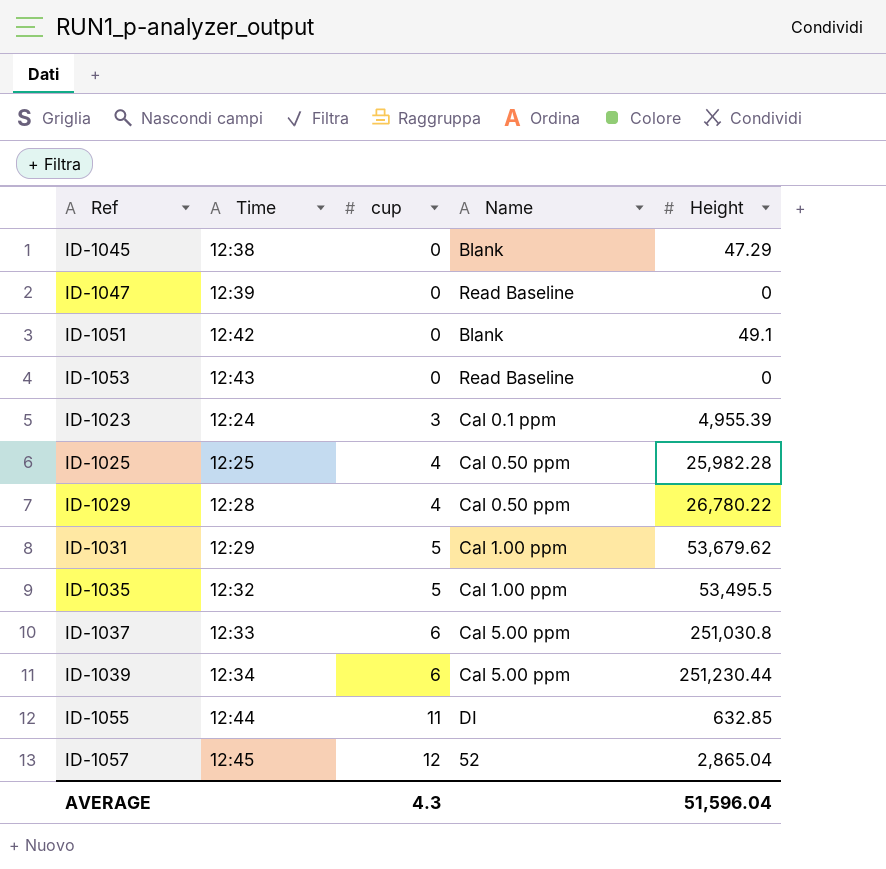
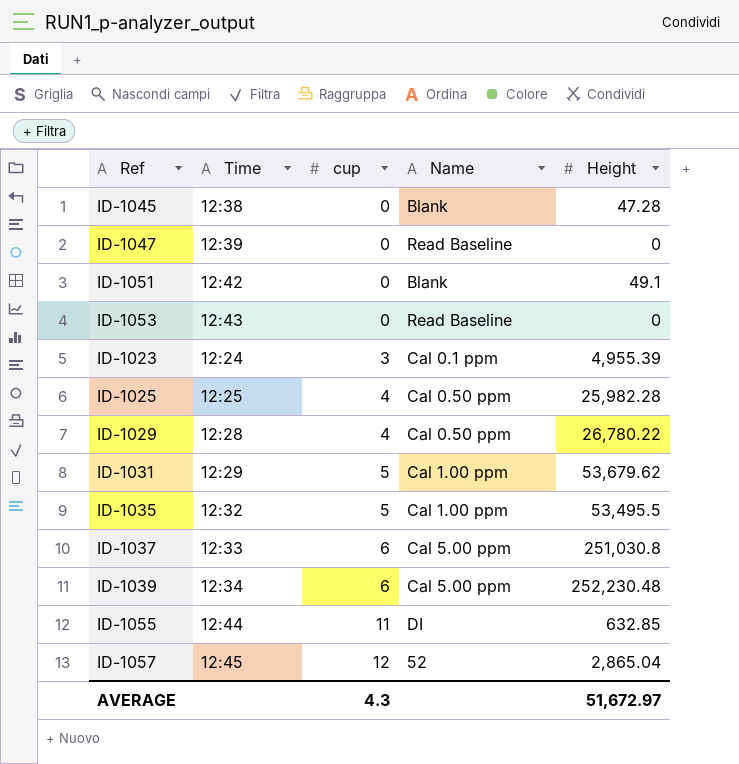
ID-1045 | Height: 47.29 -> 47.28
ID-1039 | Height: 251,230.44 -> 252,230.48
AVERAGE | Height: 51,596.04 -> 51,672.97

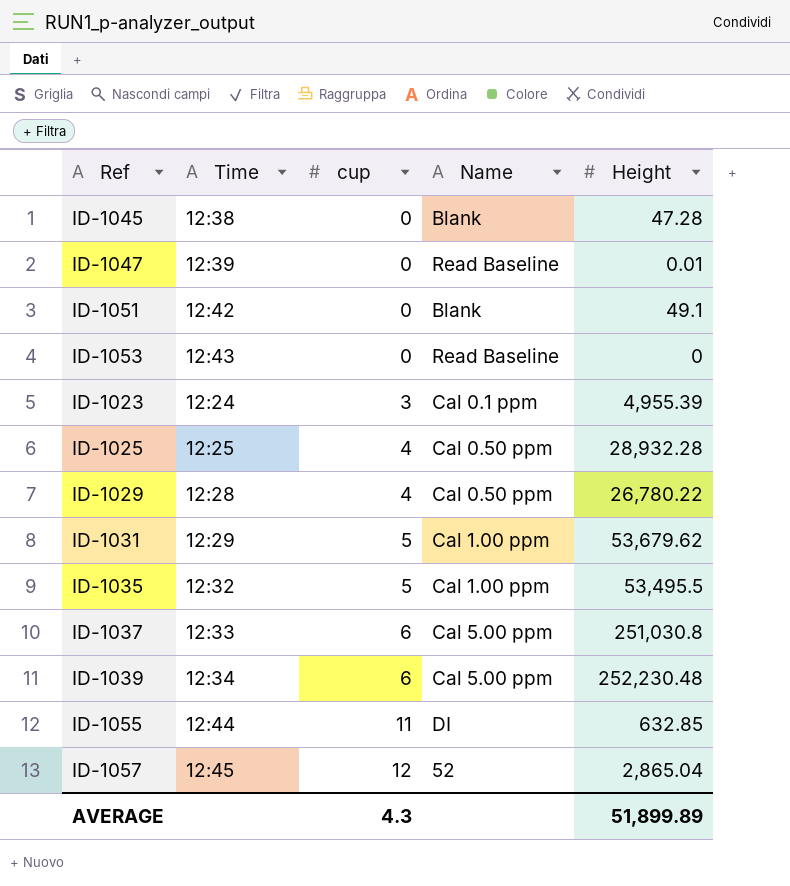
ID-1047 | Height: 0 -> 0.01
ID-1025 | Height: 25,982.28 -> 28,932.28
AVERAGE | Height: 51,672.97 -> 51,899.89

